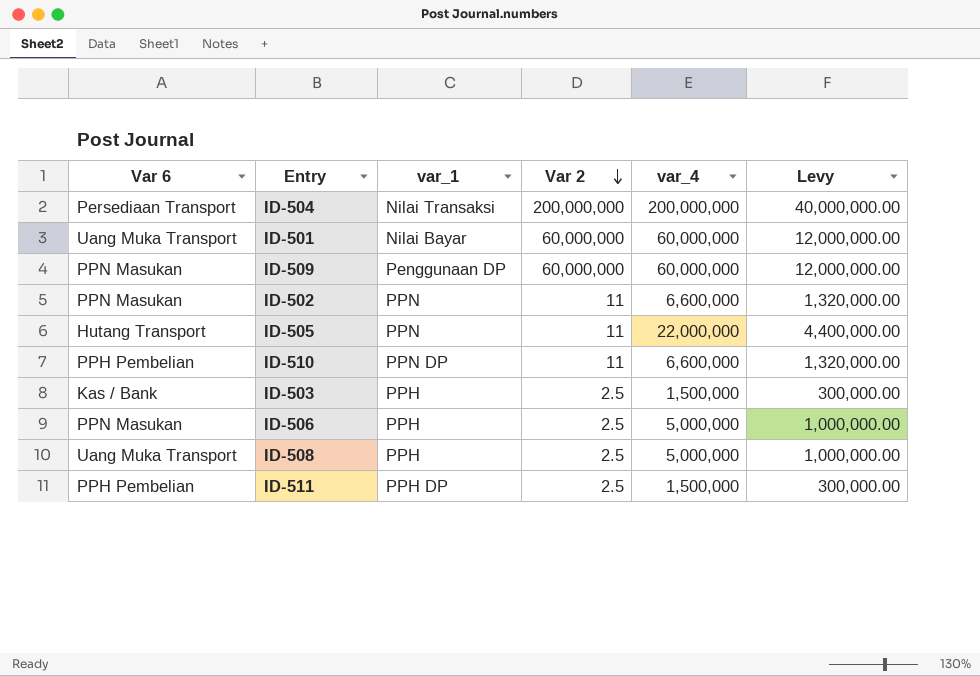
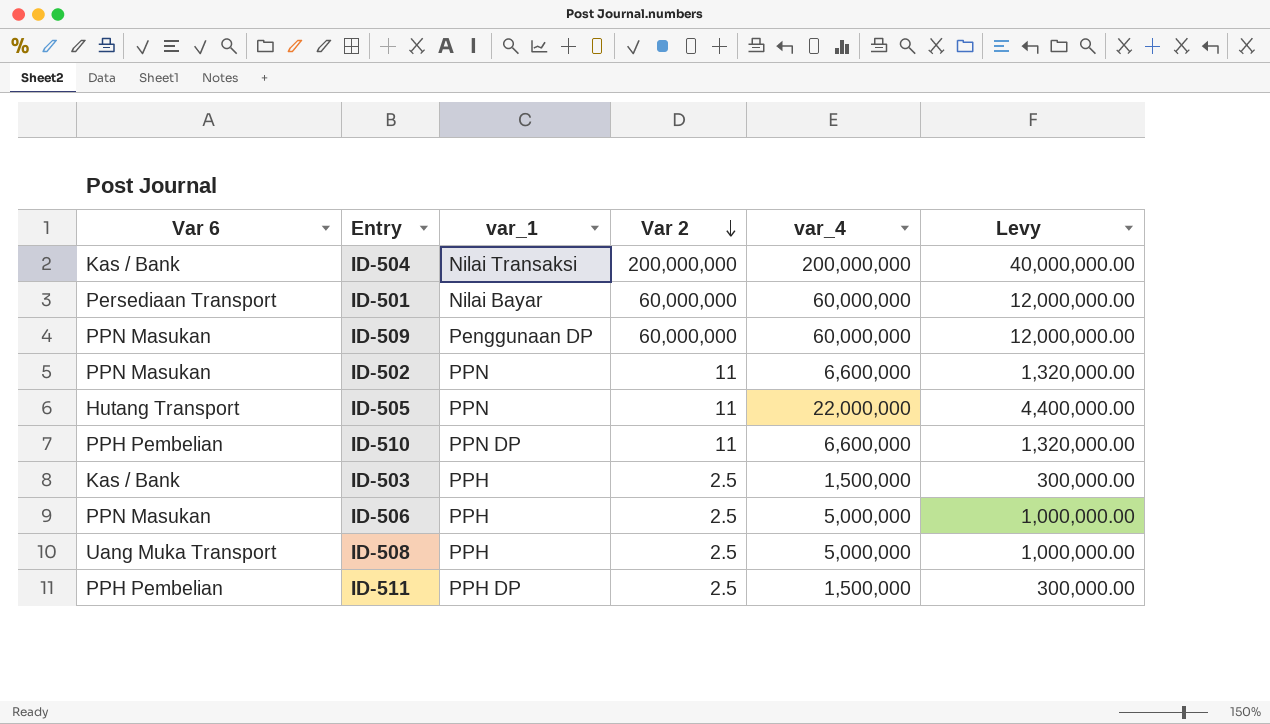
ID-504 | Var 6: Persediaan Transport -> Kas / Bank
ID-501 | Var 6: Uang Muka Transport -> Persediaan Transport

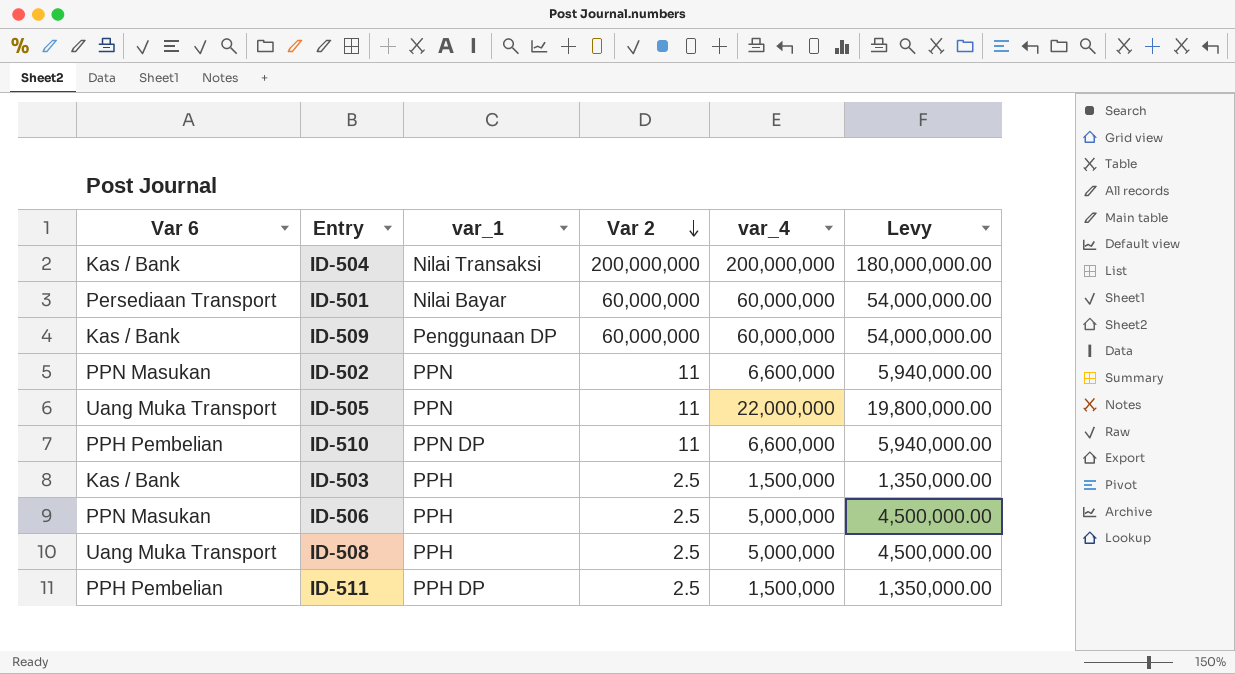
column Levy | formula: [var_4] * 0.2 -> [var_4] * 0.9
ID-509 | Var 6: PPN Masukan -> Kas / Bank
ID-505 | Var 6: Hutang Transport -> Uang Muka Transport

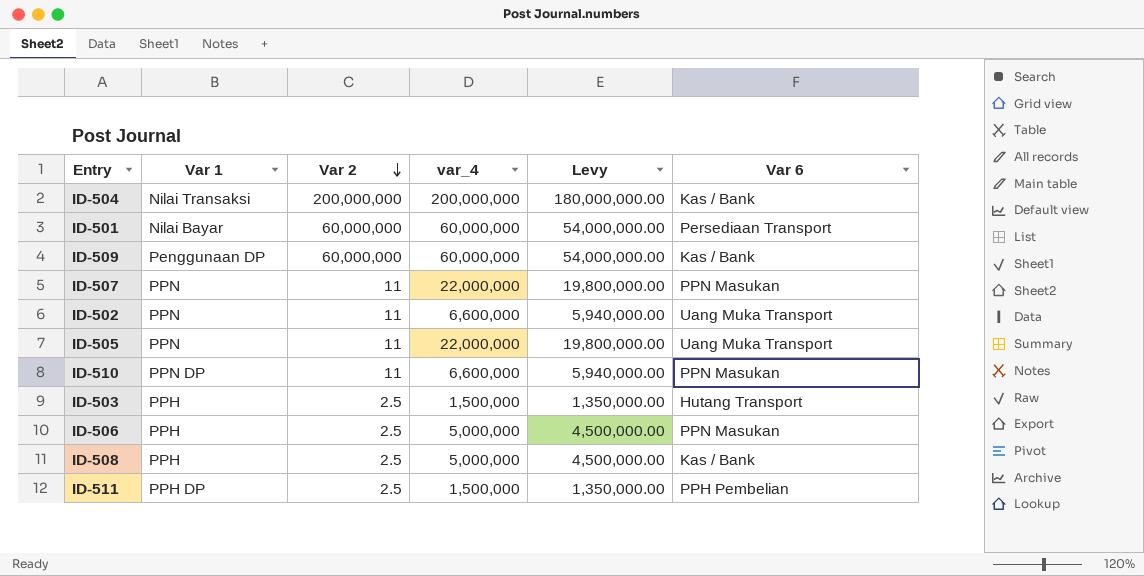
column name: var_1 -> Var 1
column Var 6 | position: 1 -> 6
row ID-507: none -> PPN | 11 | 22,000,000 | 19,800,000.00 | PPN Masukan
ID-502 | Var 6: PPN Masukan -> Uang Muka Transport
ID-510 | Var 6: PPH Pembelian -> PPN Masukan
ID-503 | Var 6: Kas / Bank -> Hutang Transport
ID-508 | Var 6: Uang Muka Transport -> Kas / Bank

